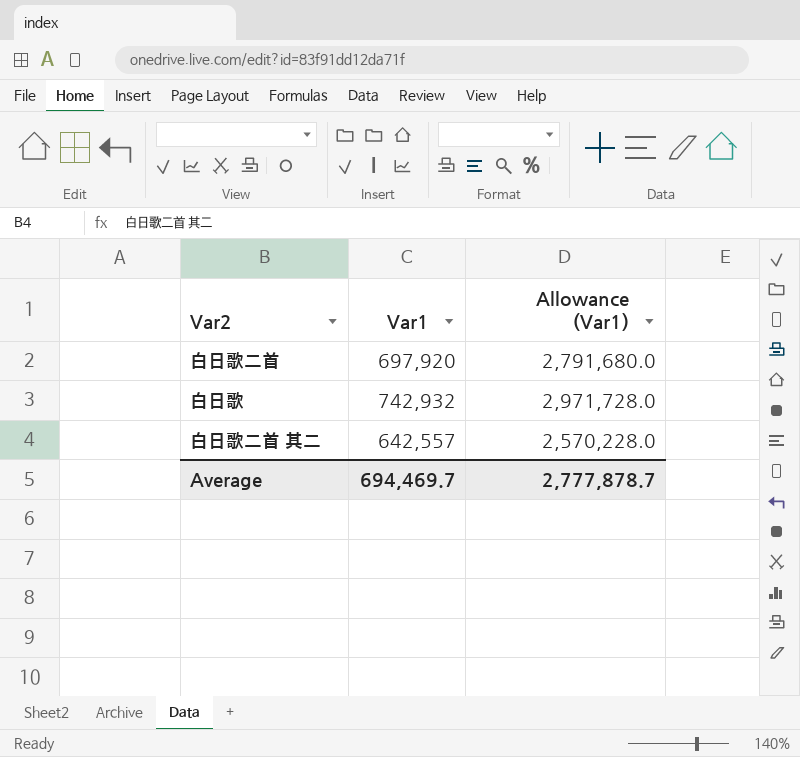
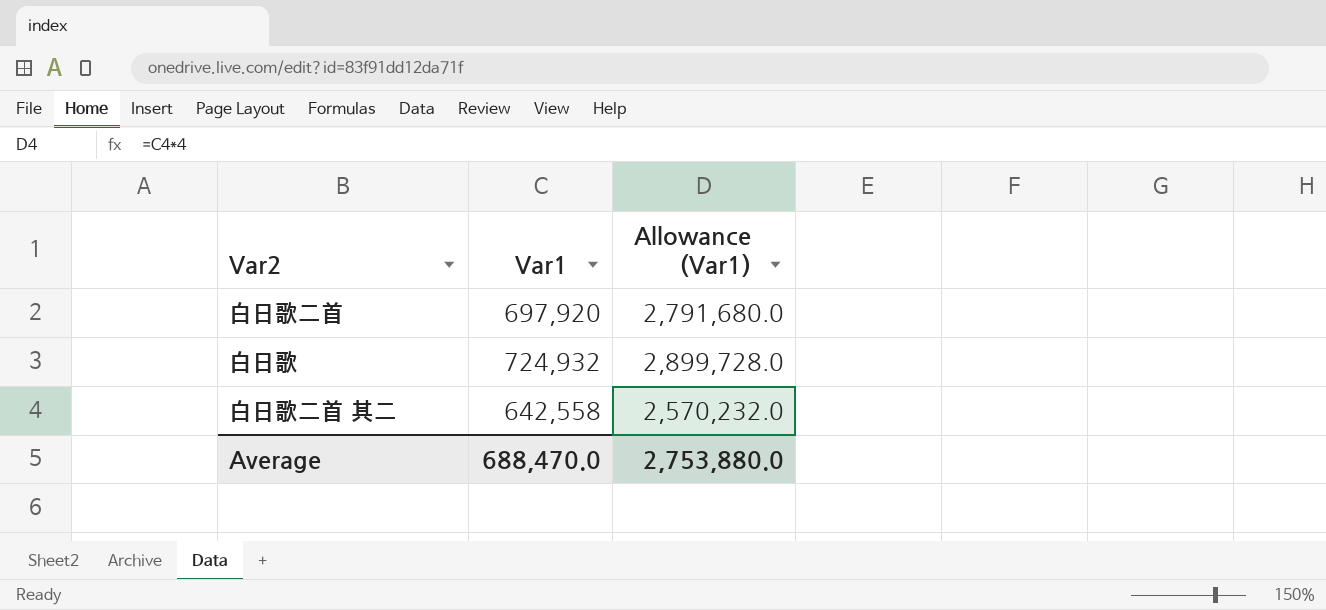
白日歌 | Var1: 742,932 -> 724,932
白日歌 | Allowance (Var1): 2,971,728.0 -> 2,899,728.0
白日歌二首 其二 | Var1: 642,557 -> 642,558
白日歌二首 其二 | Allowance (Var1): 2,570,228.0 -> 2,570,232.0
Average | Var1: 694,469.7 -> 688,470.0
Average | Allowance (Var1): 2,777,878.7 -> 2,753,880.0

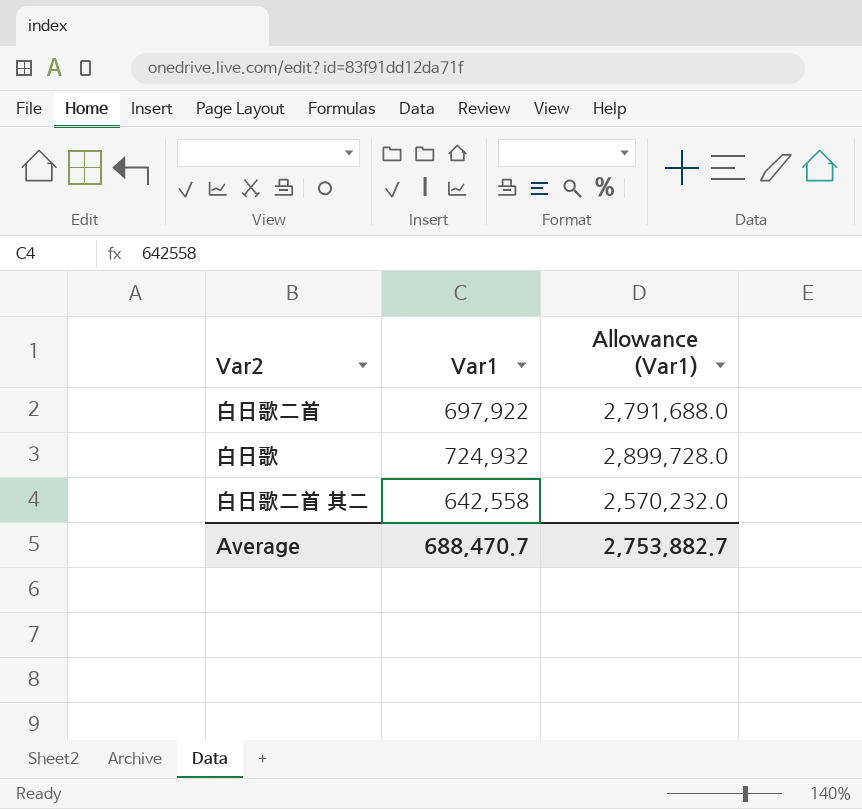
白日歌二首 | Var1: 697,920 -> 697,922
白日歌二首 | Allowance (Var1): 2,791,680.0 -> 2,791,688.0
Average | Var1: 688,470.0 -> 688,470.7
Average | Allowance (Var1): 2,753,880.0 -> 2,753,882.7

